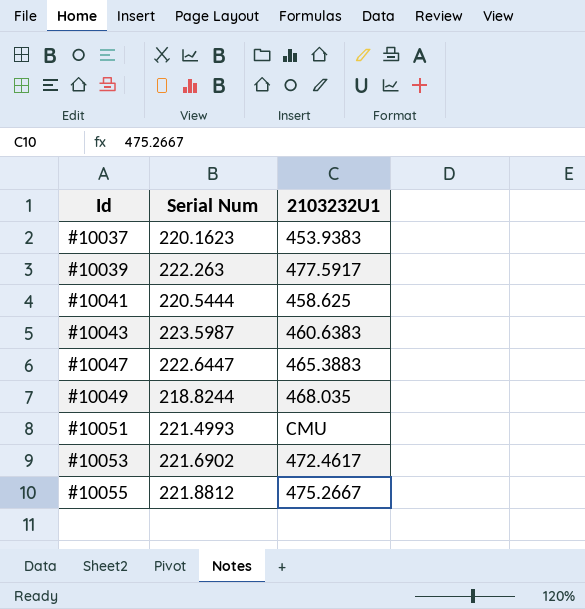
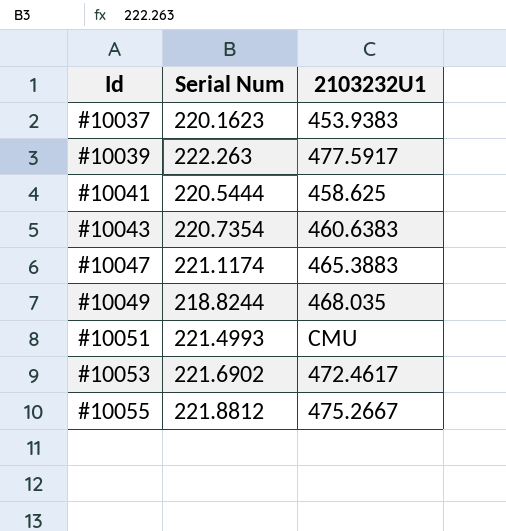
#10043 | Serial Num: 223.5987 -> 220.7354
#10047 | Serial Num: 222.6447 -> 221.1174

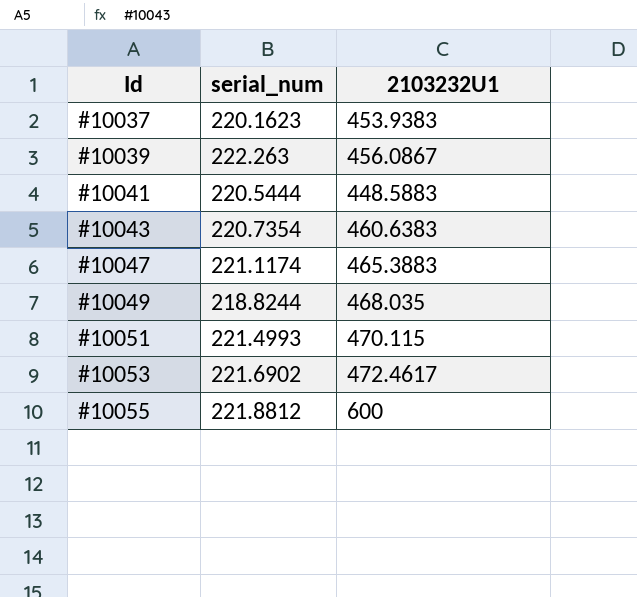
column name: Serial Num -> serial_num
#10039 | 2103232U1: 477.5917 -> 456.0867
#10041 | 2103232U1: 458.625 -> 448.5883
#10051 | 2103232U1: CMU -> 470.115
#10055 | 2103232U1: 475.2667 -> 600

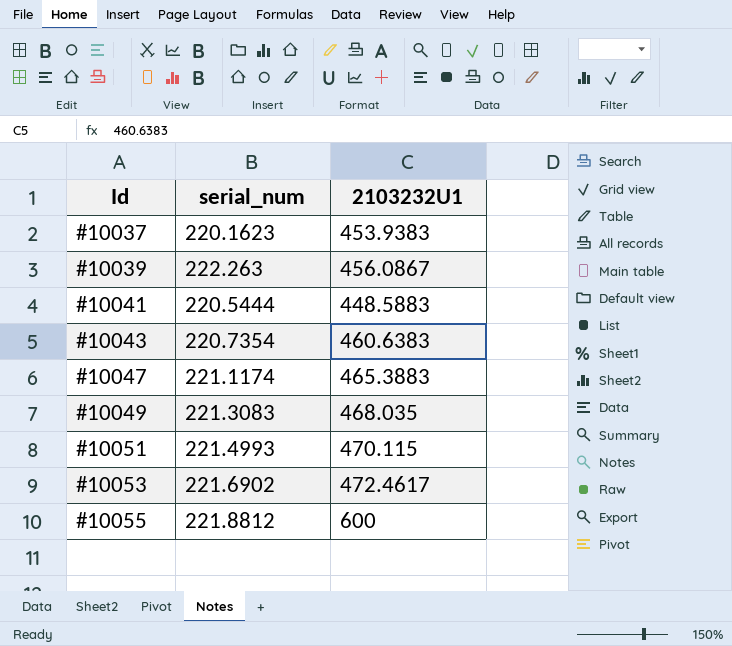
#10049 | serial_num: 218.8244 -> 221.3083

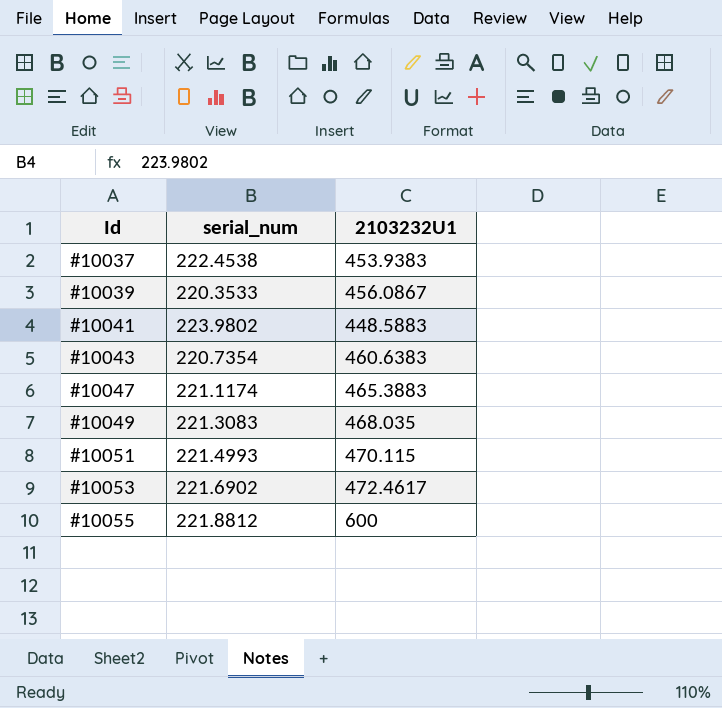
#10037 | serial_num: 220.1623 -> 222.4538
#10039 | serial_num: 222.263 -> 220.3533
#10041 | serial_num: 220.5444 -> 223.9802

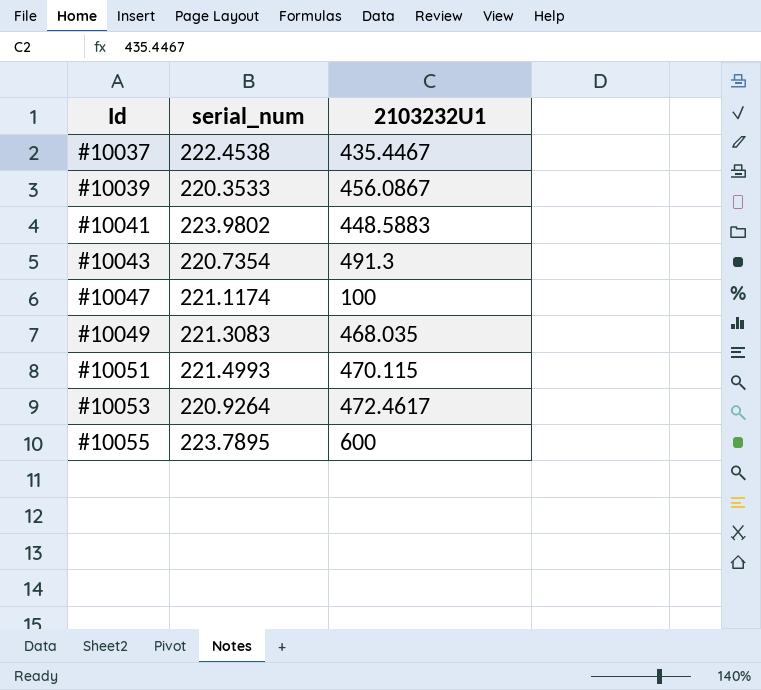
#10037 | 2103232U1: 453.9383 -> 435.4467
#10043 | 2103232U1: 460.6383 -> 491.3
#10047 | 2103232U1: 465.3883 -> 100
#10053 | serial_num: 221.6902 -> 220.9264
#10055 | serial_num: 221.8812 -> 223.7895

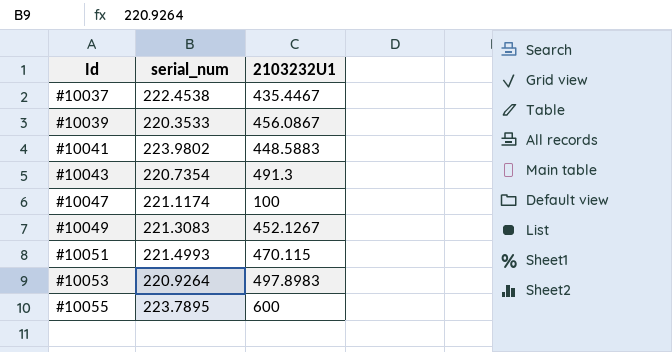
#10049 | 2103232U1: 468.035 -> 452.1267
#10053 | 2103232U1: 472.4617 -> 497.8983

